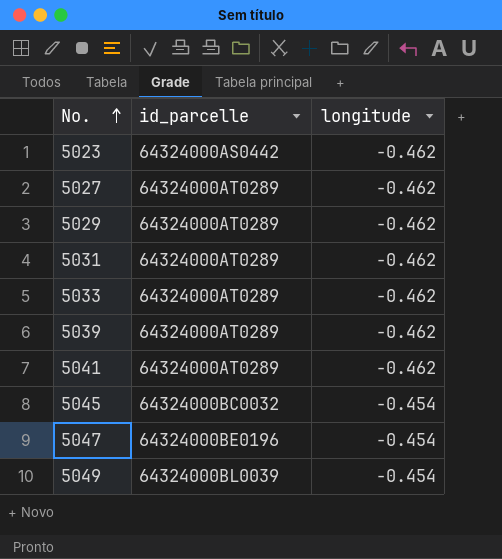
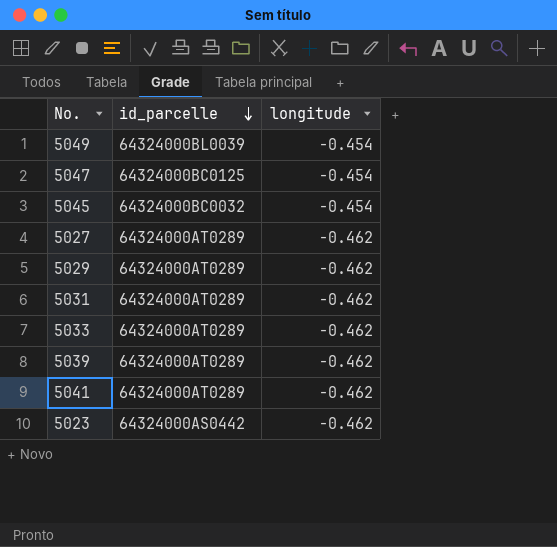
row order: No. ascending -> id_parcelle descending
5047 | id_parcelle: 64324000BE0196 -> 64324000BC0125

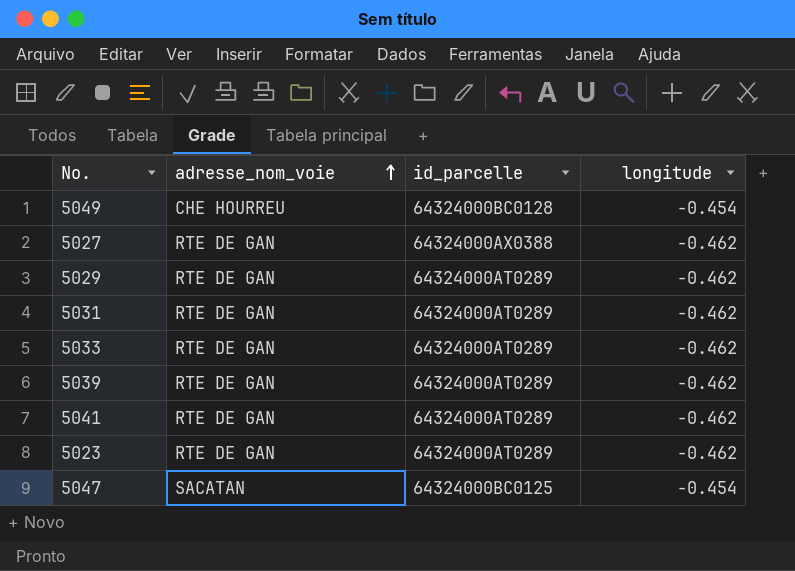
row order: id_parcelle descending -> adresse_nom_voie ascending
column adresse_nom_voie | position: none -> 2
row 5045: 64324000BC0032 | -0.454 -> none
5049 | id_parcelle: 64324000BL0039 -> 64324000BC0128
5027 | id_parcelle: 64324000AT0289 -> 64324000AX0388
5023 | id_parcelle: 64324000AS0442 -> 64324000AT0289

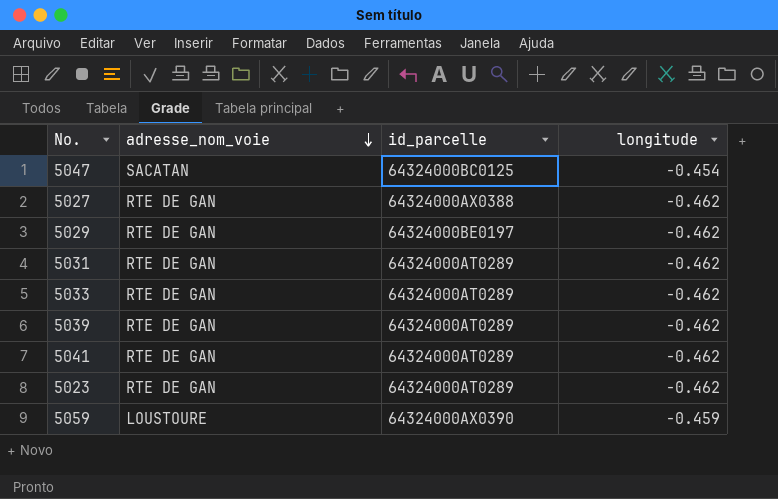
row order: adresse_nom_voie ascending -> adresse_nom_voie descending
row 5049: CHE HOURREU | 64324000BC0128 | -0.454 -> none
5029 | id_parcelle: 64324000AT0289 -> 64324000BE0197
row 5059: none -> LOUSTOURE | 64324000AX0390 | -0.459

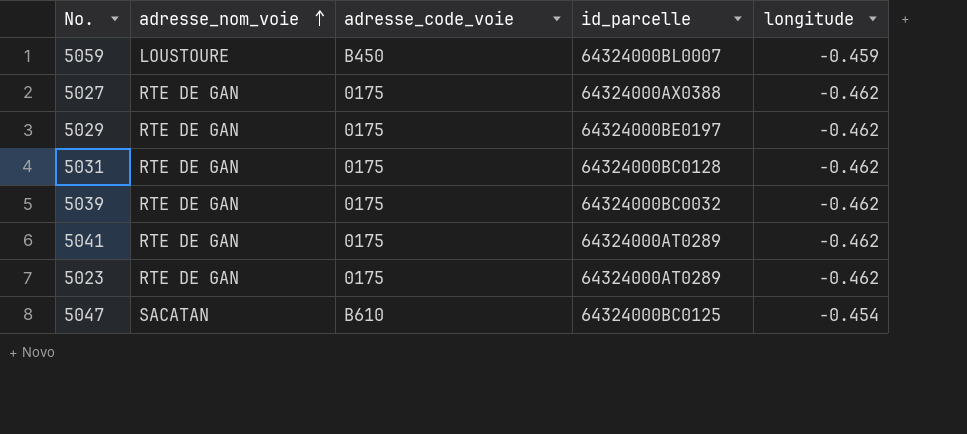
row order: adresse_nom_voie descending -> adresse_nom_voie ascending
column adresse_code_voie | position: none -> 3
row 5033: RTE DE GAN | 64324000AT0289 | -0.462 -> none
5059 | id_parcelle: 64324000AX0390 -> 64324000BL0007
5031 | id_parcelle: 64324000AT0289 -> 64324000BC0128
5039 | id_parcelle: 64324000AT0289 -> 64324000BC0032

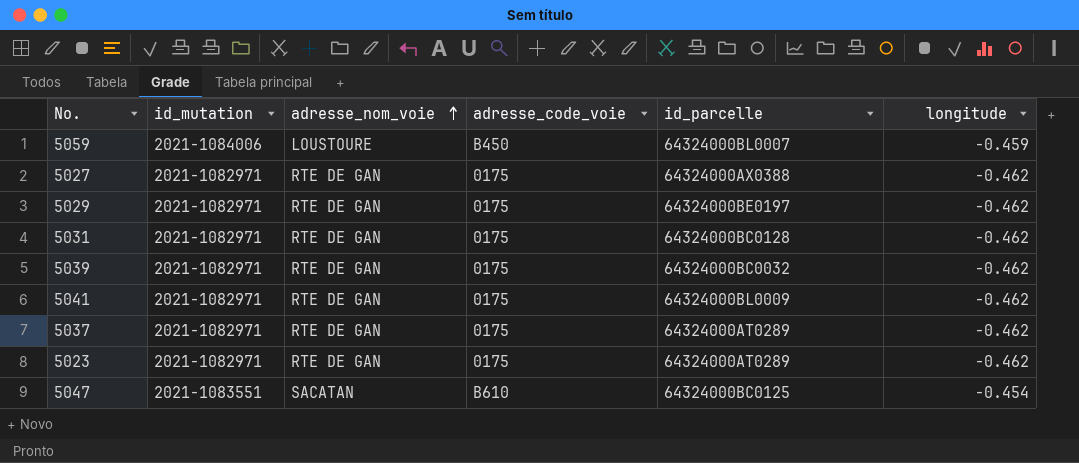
column id_mutation | position: none -> 2
5041 | id_parcelle: 64324000AT0289 -> 64324000BL0009
row 5037: none -> 2021-1082971 | RTE DE GAN | 0175 | 64324000AT0289 | -0.462

